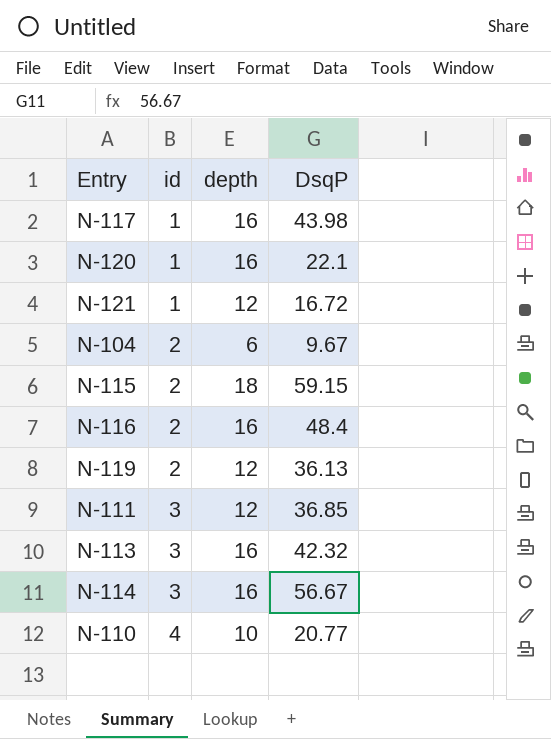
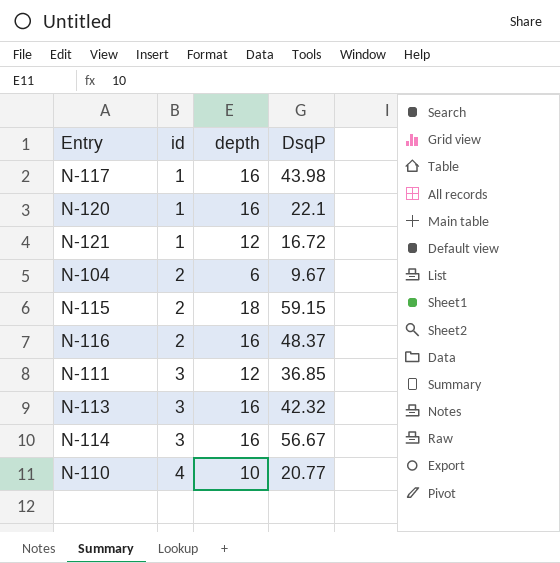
row N-119: 2 | 12 | 36.13 -> none
N-116 | DsqP: 48.4 -> 48.37

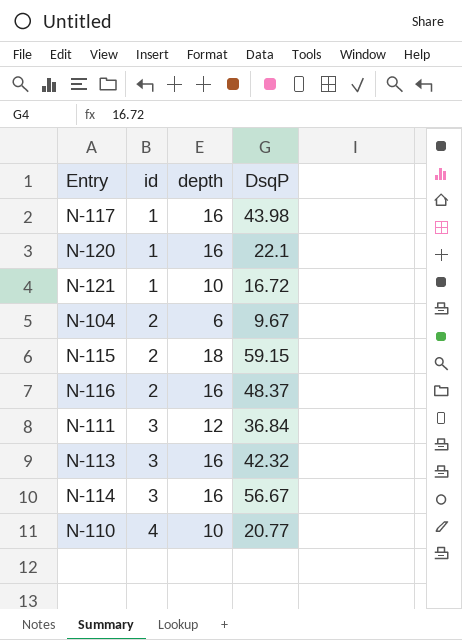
N-121 | depth: 12 -> 10
N-111 | DsqP: 36.85 -> 36.84

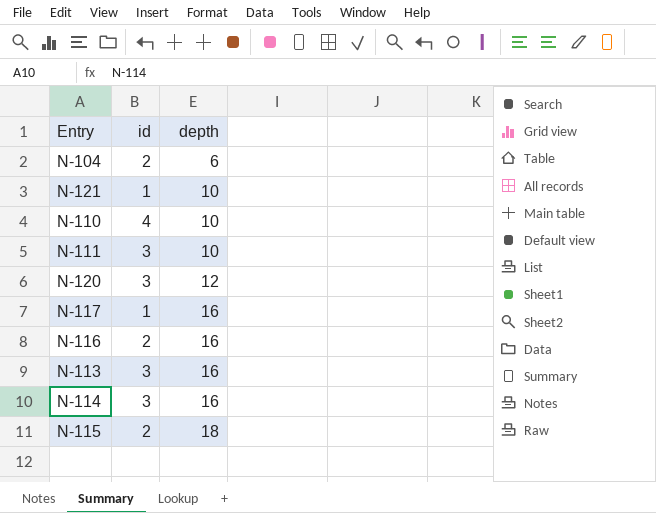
row order: id ascending -> depth ascending
column DsqP | position: 4 -> none
N-111 | depth: 12 -> 10
N-120 | id: 1 -> 3
N-120 | depth: 16 -> 12

